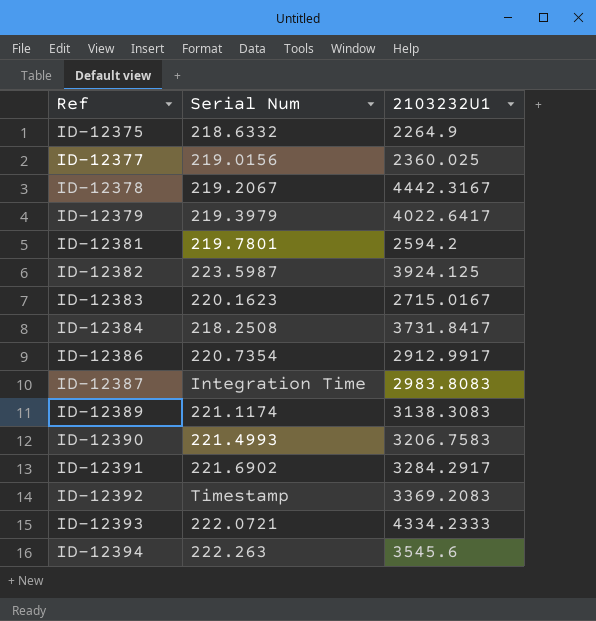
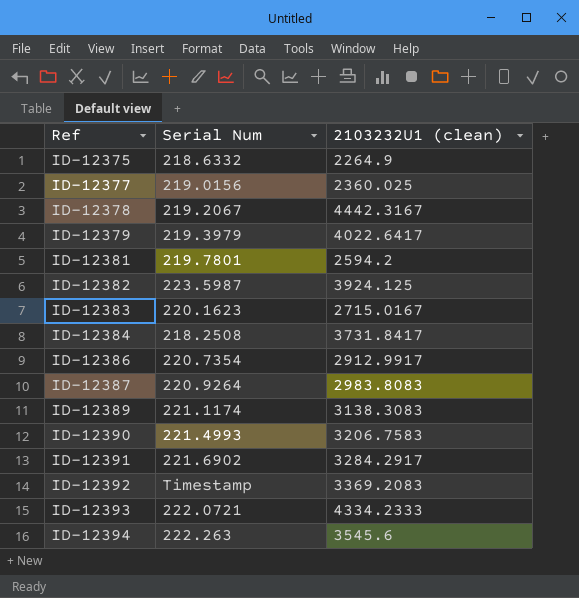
column name: 2103232U1 -> 2103232U1 (clean)
ID-12387 | Serial Num: Integration Time -> 220.9264

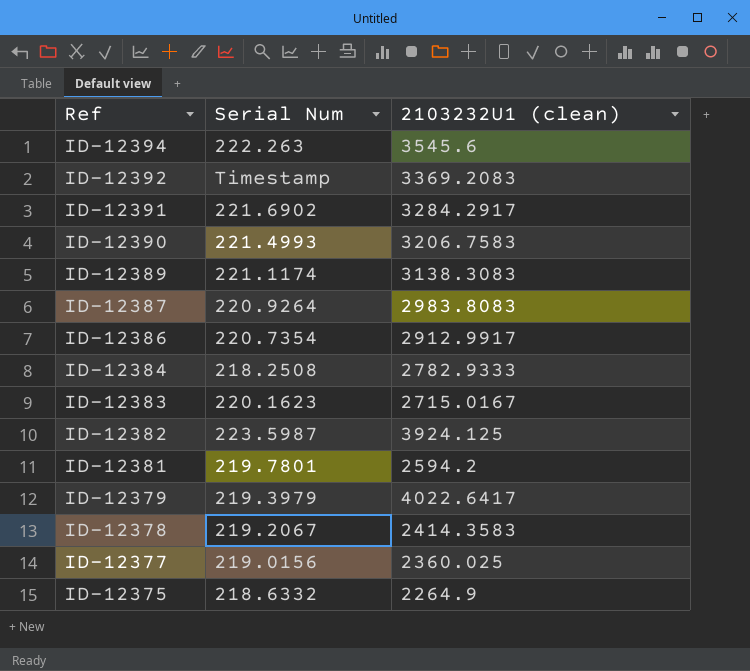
row order: Ref ascending -> Ref descending
row ID-12393: 222.0721 | 4334.2333 -> none
ID-12384 | 2103232U1 (clean): 3731.8417 -> 2782.9333
ID-12378 | 2103232U1 (clean): 4442.3167 -> 2414.3583

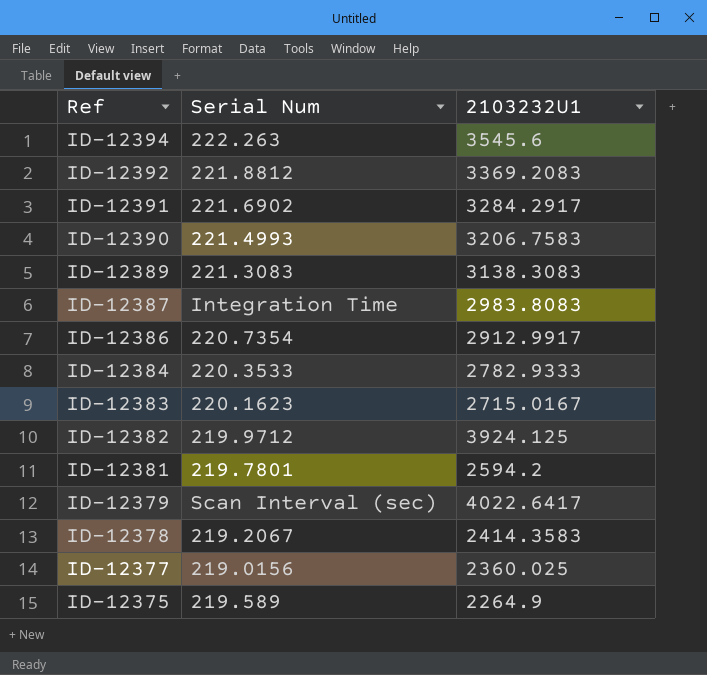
column name: 2103232U1 (clean) -> 2103232U1
ID-12392 | Serial Num: Timestamp -> 221.8812
ID-12389 | Serial Num: 221.1174 -> 221.3083
ID-12387 | Serial Num: 220.9264 -> Integration Time
ID-12384 | Serial Num: 218.2508 -> 220.3533
ID-12382 | Serial Num: 223.5987 -> 219.9712
ID-12379 | Serial Num: 219.3979 -> Scan Interval (sec)
ID-12375 | Serial Num: 218.6332 -> 219.589

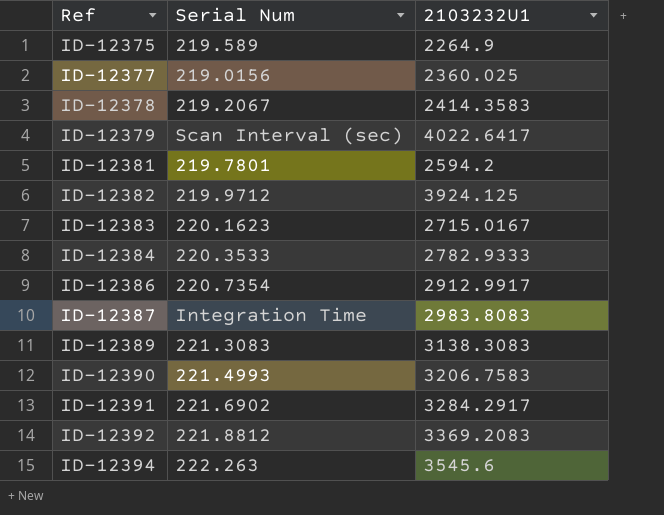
row order: Ref descending -> Ref ascending

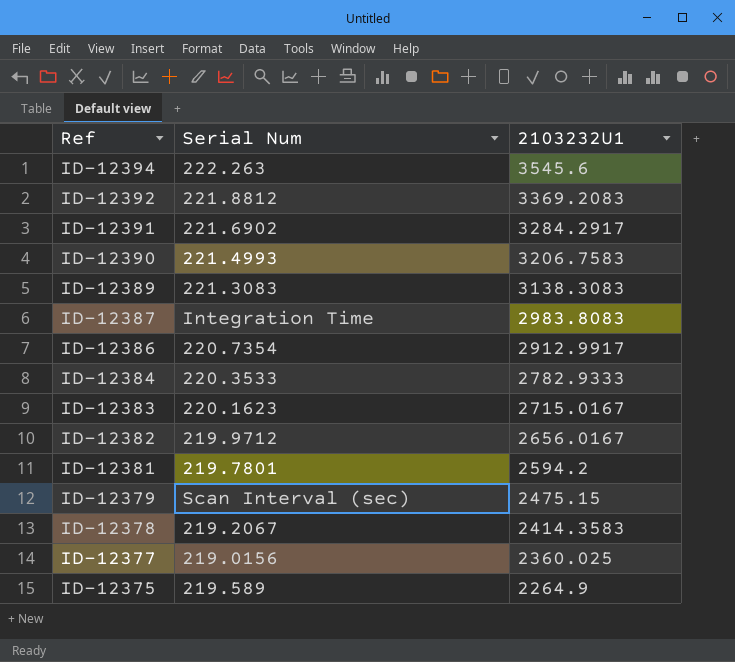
row order: Ref ascending -> Ref descending
ID-12382 | 2103232U1: 3924.125 -> 2656.0167
ID-12379 | 2103232U1: 4022.6417 -> 2475.15

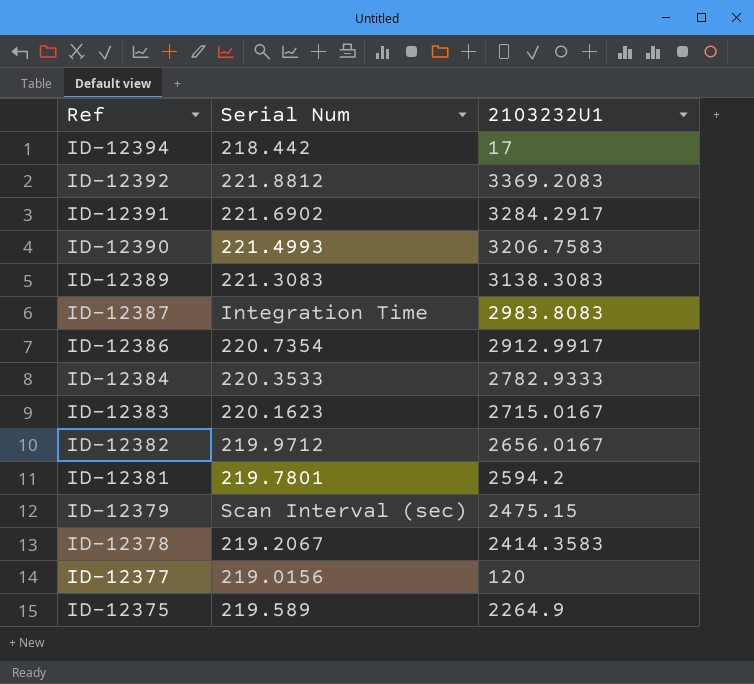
ID-12394 | Serial Num: 222.263 -> 218.442
ID-12394 | 2103232U1: 3545.6 -> 17
ID-12377 | 2103232U1: 2360.025 -> 120

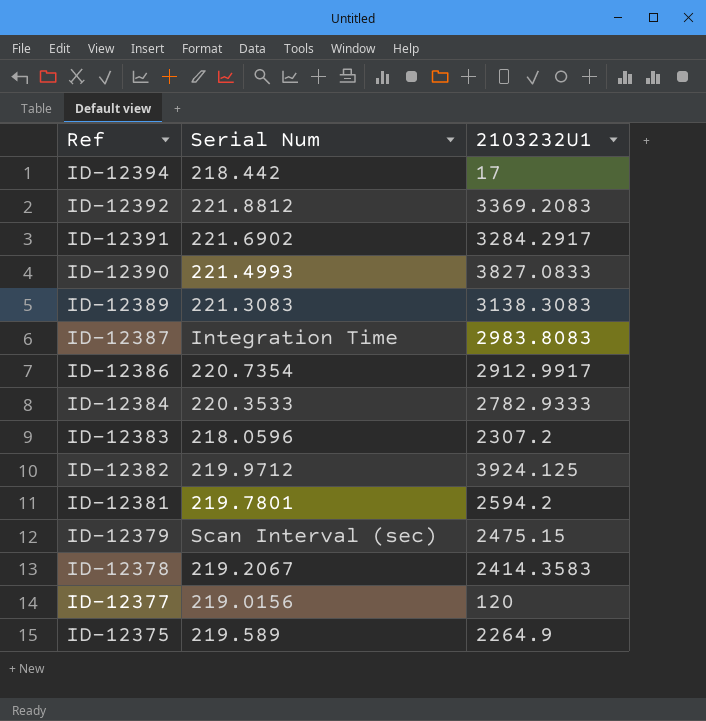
ID-12390 | 2103232U1: 3206.7583 -> 3827.0833
ID-12383 | Serial Num: 220.1623 -> 218.0596
ID-12383 | 2103232U1: 2715.0167 -> 2307.2
ID-12382 | 2103232U1: 2656.0167 -> 3924.125

